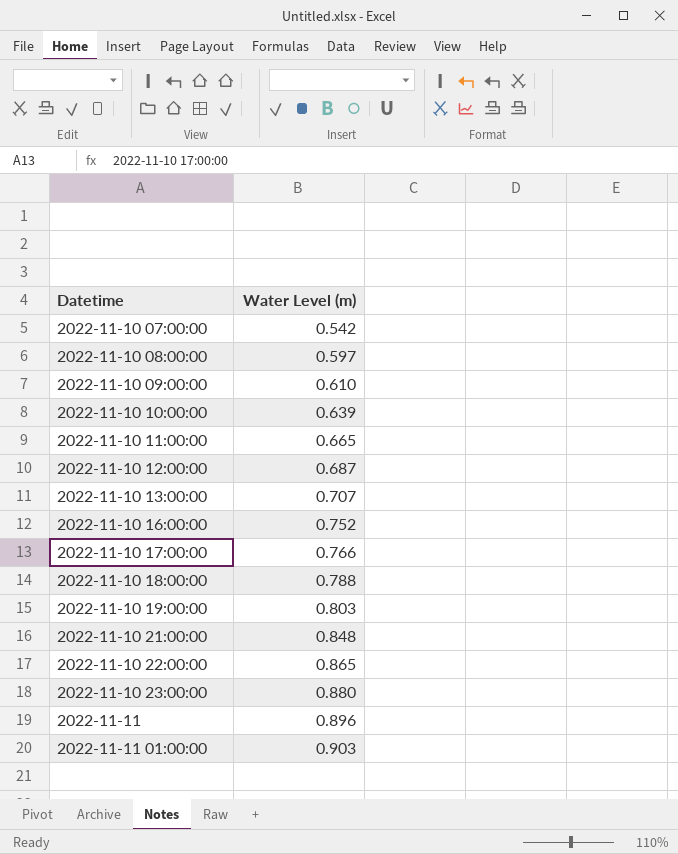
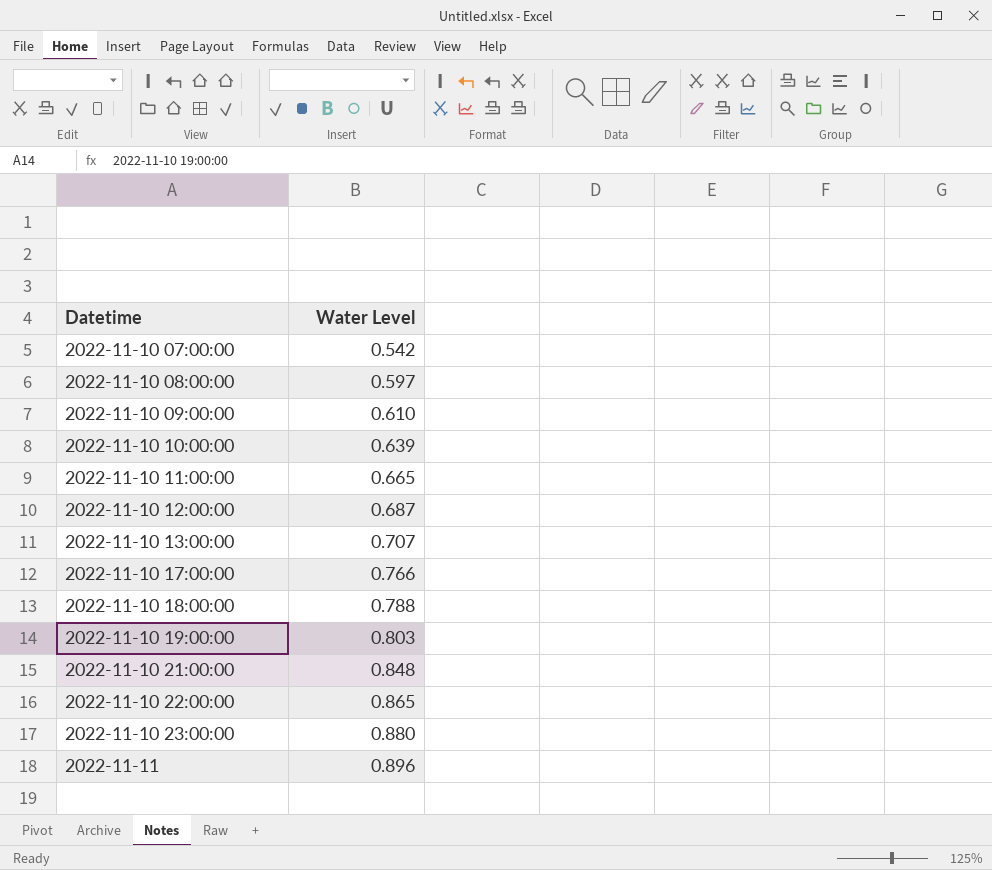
column name: Water Level (m) -> Water Level
row 2022-11-10 16:00:00: 0.752 -> none
row 2022-11-11 01:00:00: 0.903 -> none

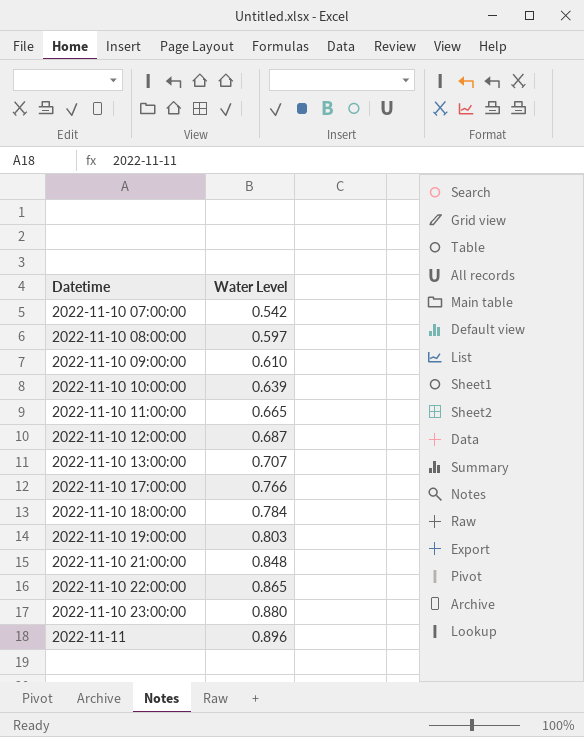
2022-11-10 18:00:00 | Water Level: 0.788 -> 0.784

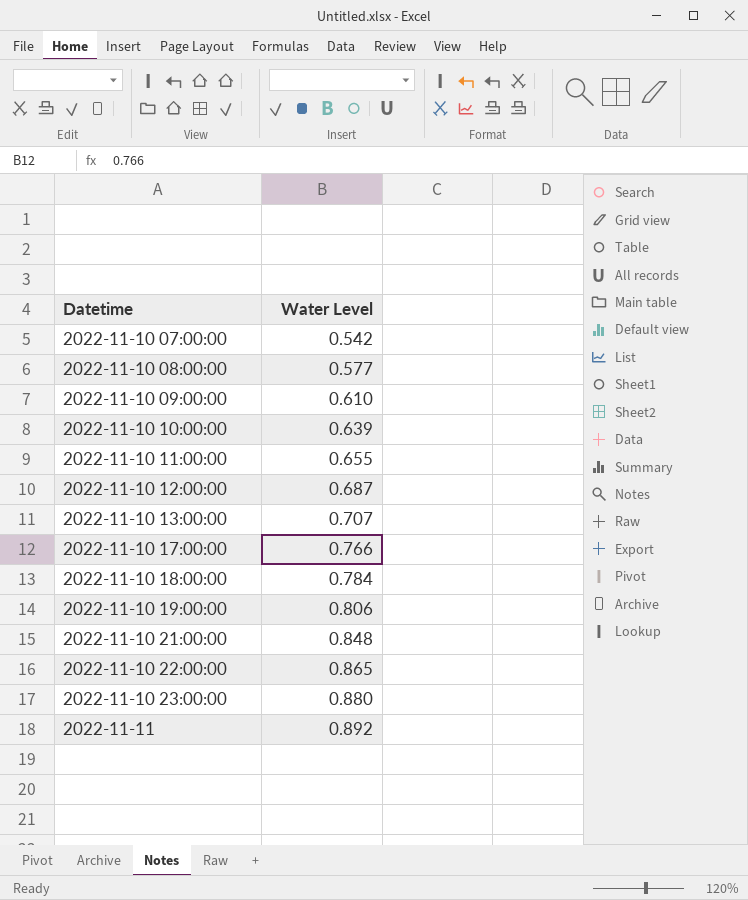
2022-11-10 08:00:00 | Water Level: 0.597 -> 0.577
2022-11-10 11:00:00 | Water Level: 0.665 -> 0.655
2022-11-10 19:00:00 | Water Level: 0.803 -> 0.806
2022-11-11 | Water Level: 0.896 -> 0.892

